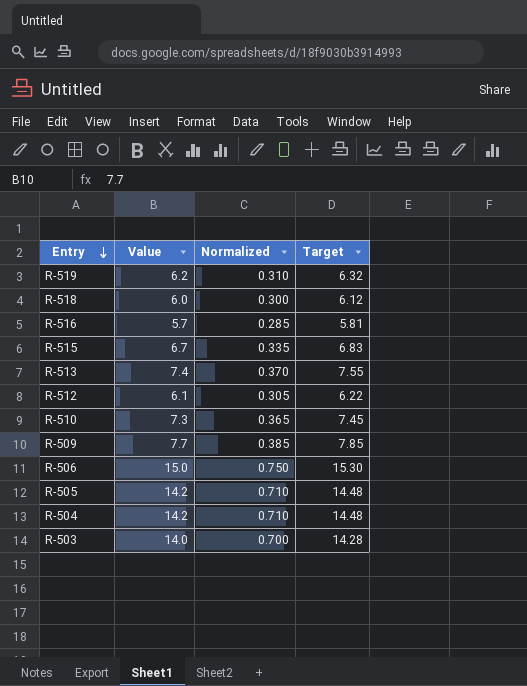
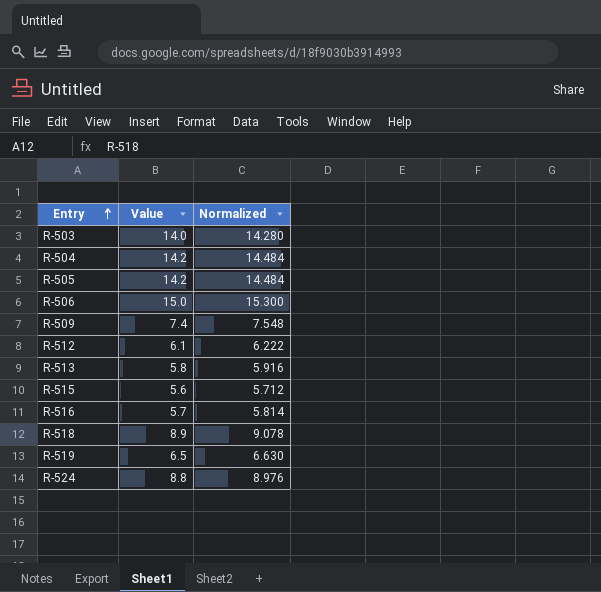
row order: Entry descending -> Entry ascending
column Target | formula: [Value] * 1.02 -> none
column Normalized | formula: [Value] * 0.05 -> [Value] * 1.02
row R-510: 7.3 | 0.365 | 7.45 -> none
R-509 | Value: 7.7 -> 7.4
R-513 | Value: 7.4 -> 5.8
R-515 | Value: 6.7 -> 5.6
R-518 | Value: 6.0 -> 8.9
R-519 | Value: 6.2 -> 6.5
row R-524: none -> 8.8 | 8.976

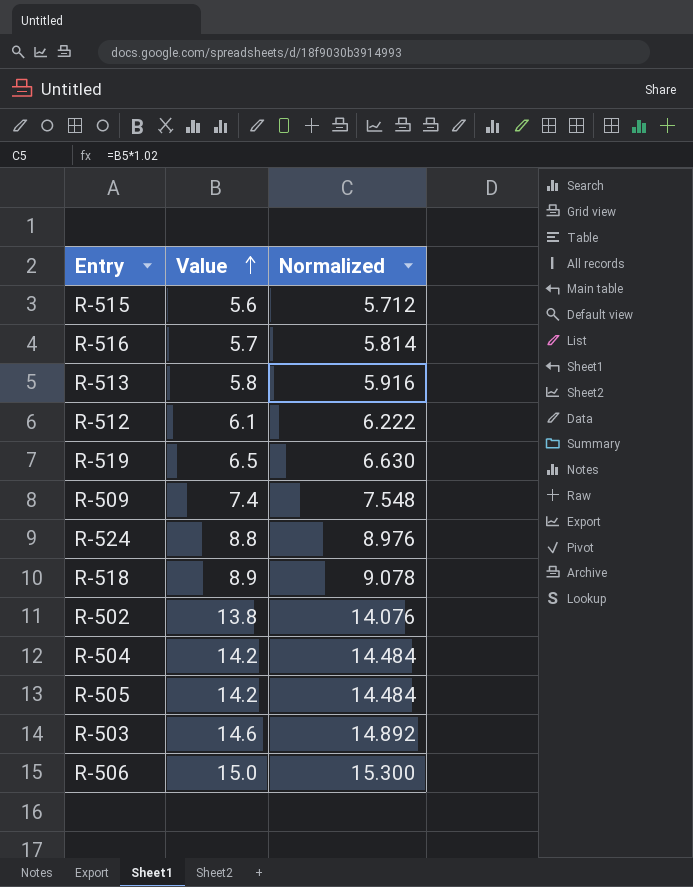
row order: Entry ascending -> Value ascending
row R-502: none -> 13.8 | 14.076
R-503 | Value: 14.0 -> 14.6
R-503 | Normalized: 14.280 -> 14.892

